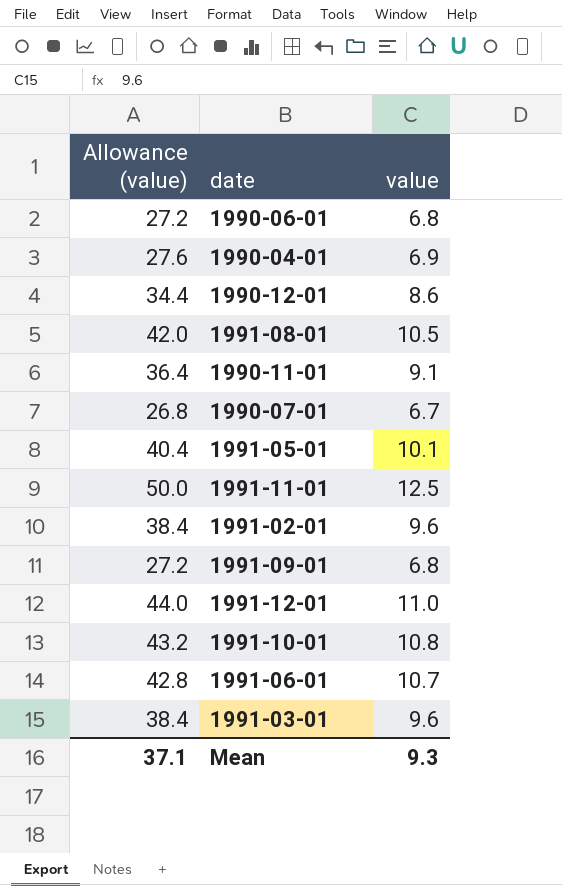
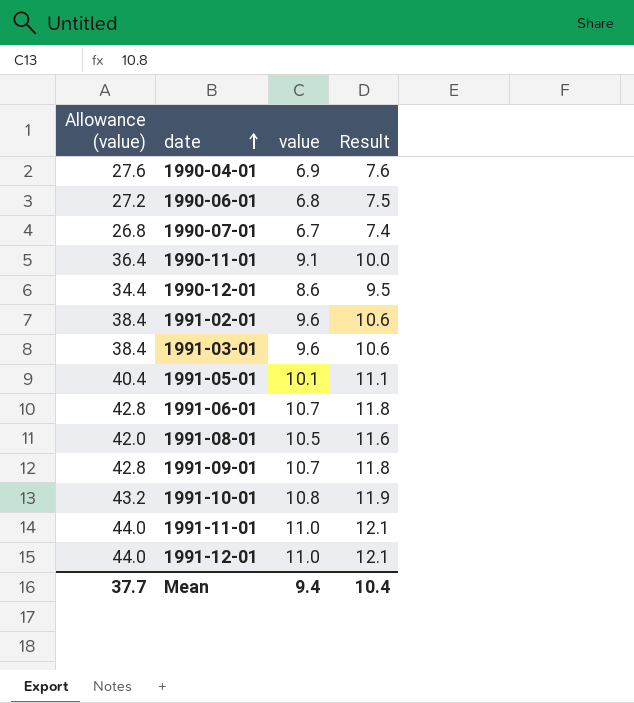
row order: none -> date ascending
column Result | formula: none -> [value] * 1.1
1991-09-01 | Allowance (value): 27.2 -> 42.8
1991-09-01 | value: 6.8 -> 10.7
1991-11-01 | Allowance (value): 50.0 -> 44.0
1991-11-01 | value: 12.5 -> 11.0
Mean | Allowance (value): 37.1 -> 37.7
Mean | value: 9.3 -> 9.4

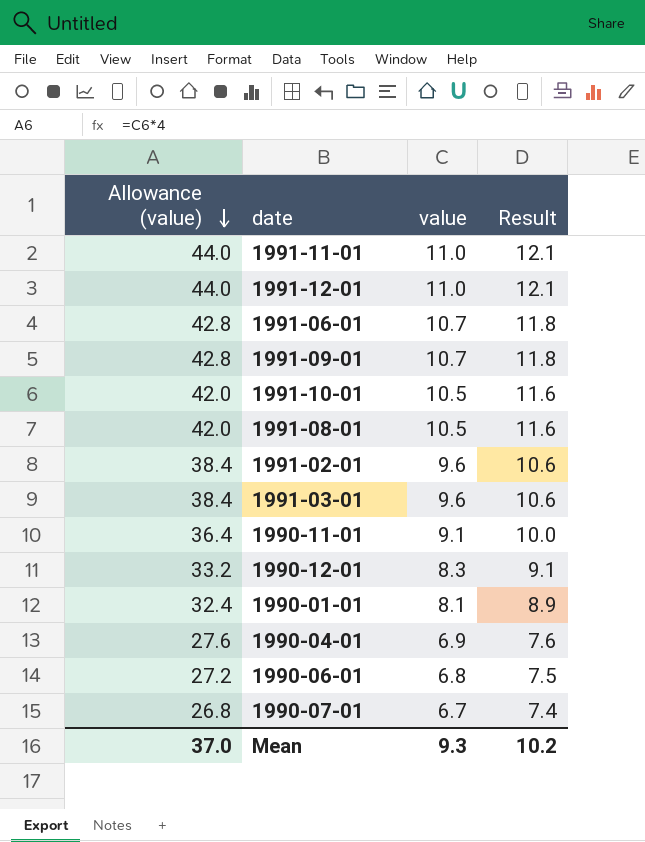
row order: date ascending -> Allowance (value) descending
row 1991-05-01: 40.4 | 10.1 | 11.1 -> none
1991-10-01 | Allowance (value): 43.2 -> 42.0
1991-10-01 | value: 10.8 -> 10.5
1991-10-01 | Result: 11.9 -> 11.6
1990-12-01 | Allowance (value): 34.4 -> 33.2
1990-12-01 | value: 8.6 -> 8.3
1990-12-01 | Result: 9.5 -> 9.1
row 1990-01-01: none -> 32.4 | 8.1 | 8.9
Mean | Allowance (value): 37.7 -> 37.0
Mean | value: 9.4 -> 9.3
Mean | Result: 10.4 -> 10.2

